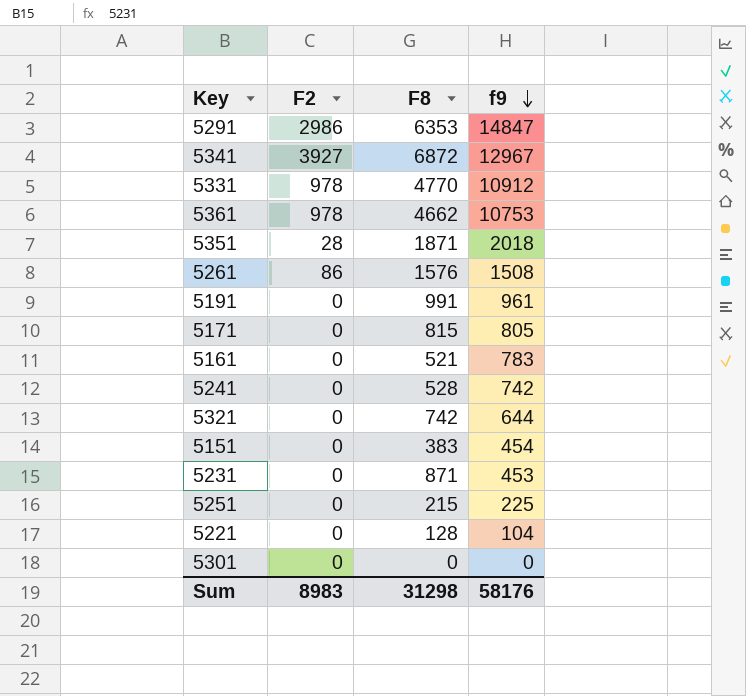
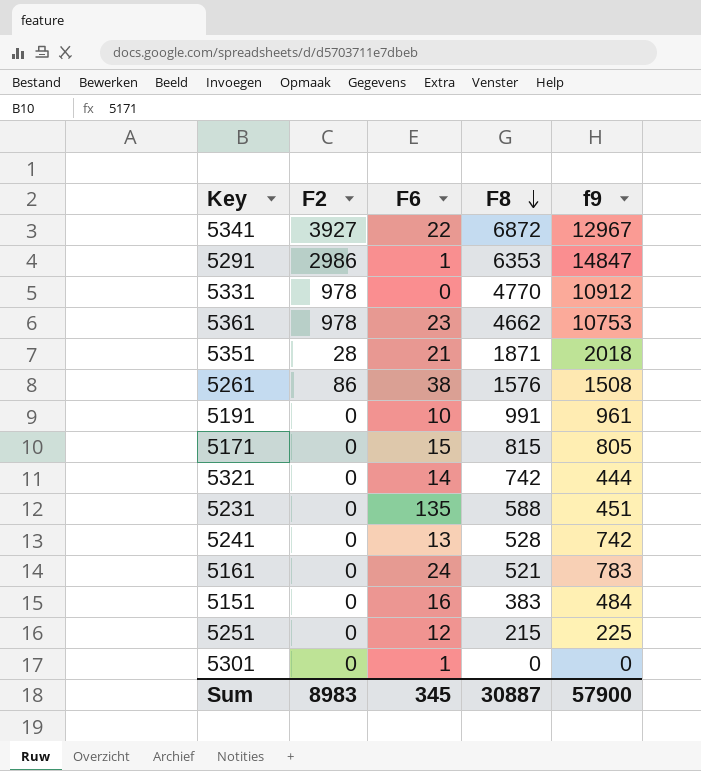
row order: f9 descending -> F8 descending
column F6 | position: none -> 3
row 5221: 0 | 128 | 104 -> none
5321 | f9: 644 -> 444
5231 | F8: 871 -> 588
5231 | f9: 453 -> 451
5151 | f9: 454 -> 484
Sum | F8: 31298 -> 30887
Sum | f9: 58176 -> 57900

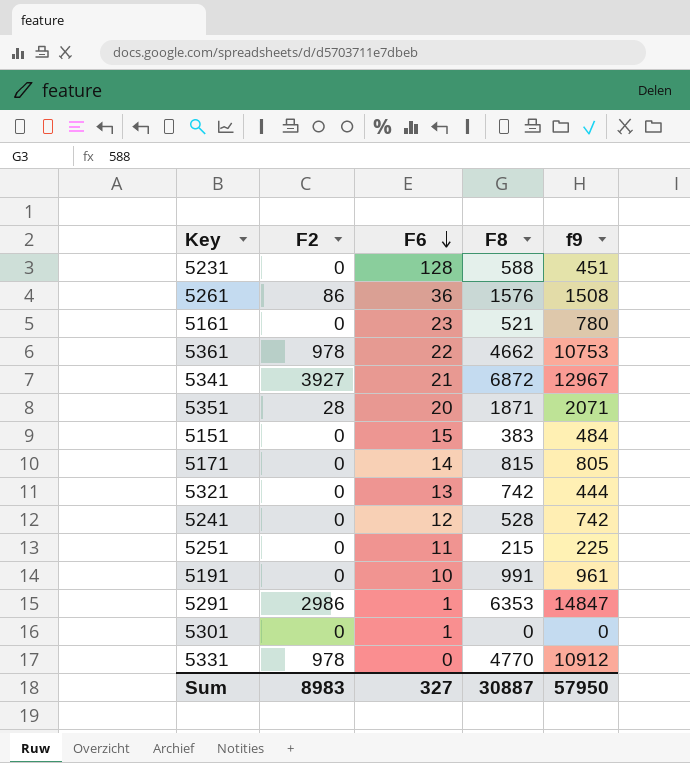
row order: F8 descending -> F6 descending
5231 | F6: 135 -> 128
5261 | F6: 38 -> 36
5161 | F6: 24 -> 23
5161 | f9: 783 -> 780
5361 | F6: 23 -> 22
5341 | F6: 22 -> 21
5351 | F6: 21 -> 20
5351 | f9: 2018 -> 2071
5151 | F6: 16 -> 15
5171 | F6: 15 -> 14
5321 | F6: 14 -> 13
5241 | F6: 13 -> 12
5251 | F6: 12 -> 11
Sum | F6: 345 -> 327
Sum | f9: 57900 -> 57950

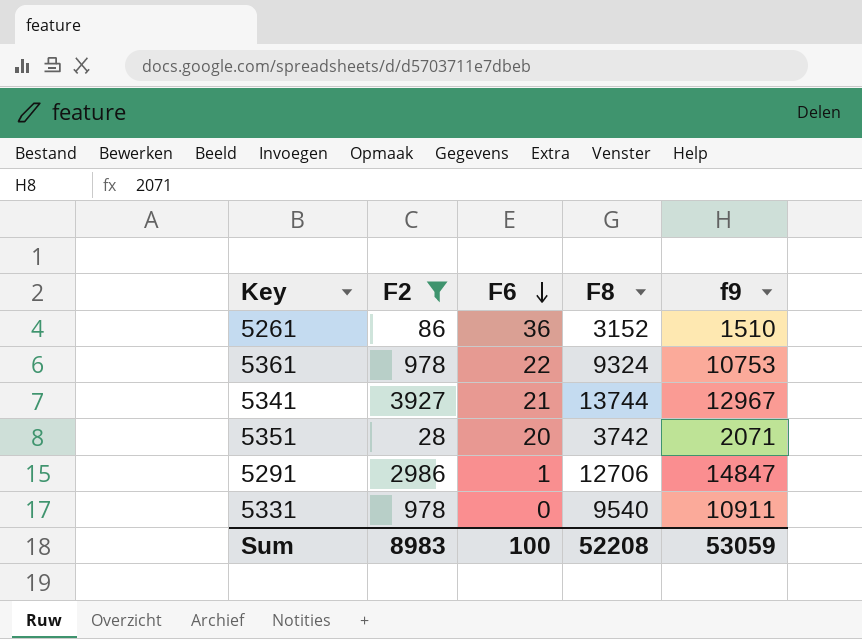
filter: none -> F2 != 0
5261 | F8: 1576 -> 3152
5261 | f9: 1508 -> 1510
5361 | F8: 4662 -> 9324
5341 | F8: 6872 -> 13744
5351 | F8: 1871 -> 3742
5291 | F8: 6353 -> 12706
5331 | F8: 4770 -> 9540
5331 | f9: 10912 -> 10911
Sum | F6: 327 -> 100
Sum | F8: 30887 -> 52208
Sum | f9: 57950 -> 53059

